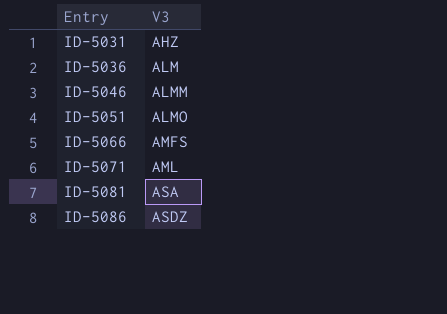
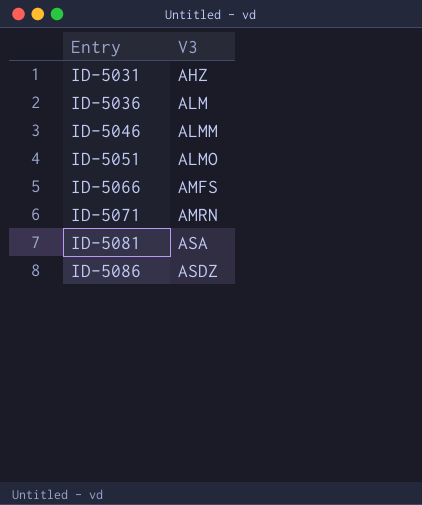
ID-5071 | V3: AML -> AMRN

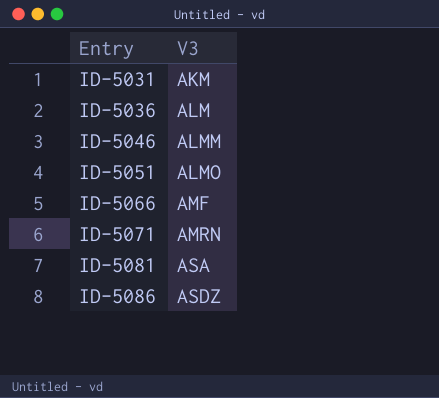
ID-5031 | V3: AHZ -> AKM
ID-5066 | V3: AMFS -> AMF

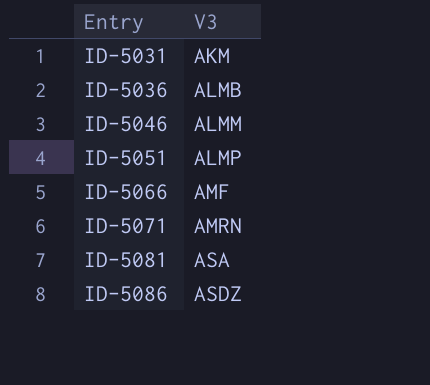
ID-5036 | V3: ALM -> ALMB
ID-5051 | V3: ALMO -> ALMP

